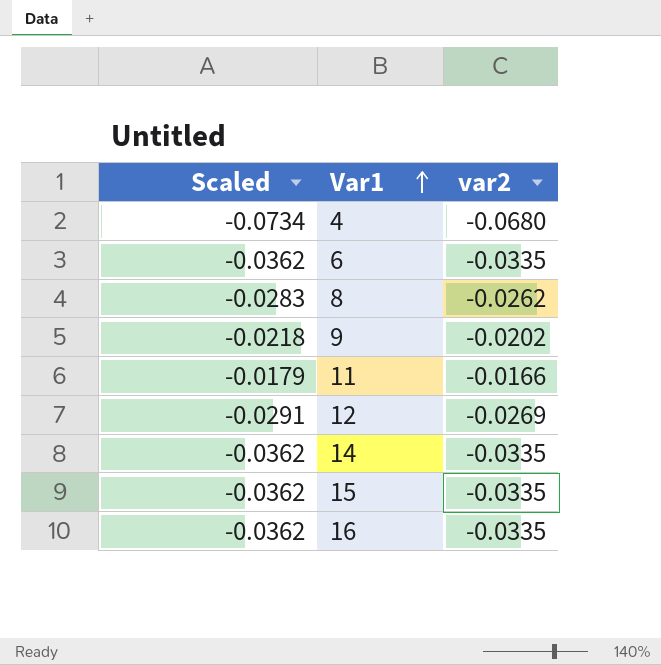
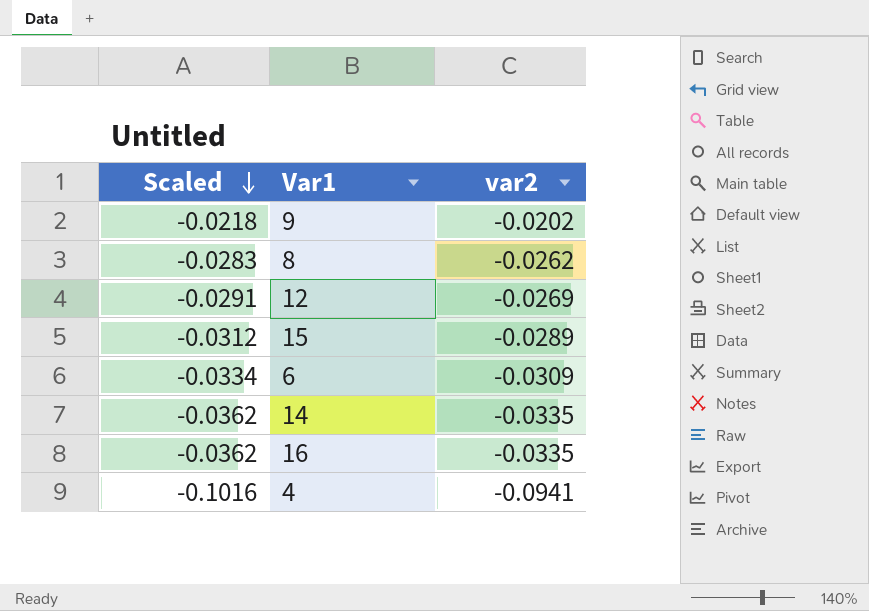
row order: Var1 ascending -> Scaled descending
row 11: -0.0179 | -0.0166 -> none
15 | Scaled: -0.0362 -> -0.0312
15 | var2: -0.0335 -> -0.0289
6 | Scaled: -0.0362 -> -0.0334
6 | var2: -0.0335 -> -0.0309
4 | Scaled: -0.0734 -> -0.1016
4 | var2: -0.0680 -> -0.0941

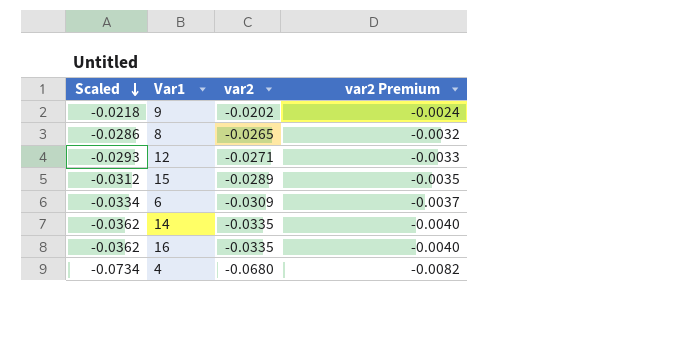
column var2 Premium | formula: none -> [var2] * 0.12
8 | Scaled: -0.0283 -> -0.0286
8 | var2: -0.0262 -> -0.0265
12 | Scaled: -0.0291 -> -0.0293
12 | var2: -0.0269 -> -0.0271
4 | Scaled: -0.1016 -> -0.0734
4 | var2: -0.0941 -> -0.0680

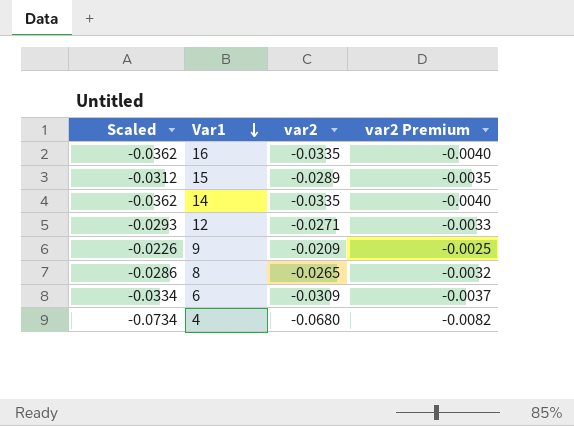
row order: Scaled descending -> Var1 descending
9 | Scaled: -0.0218 -> -0.0226
9 | var2: -0.0202 -> -0.0209
9 | var2 Premium: -0.0024 -> -0.0025

